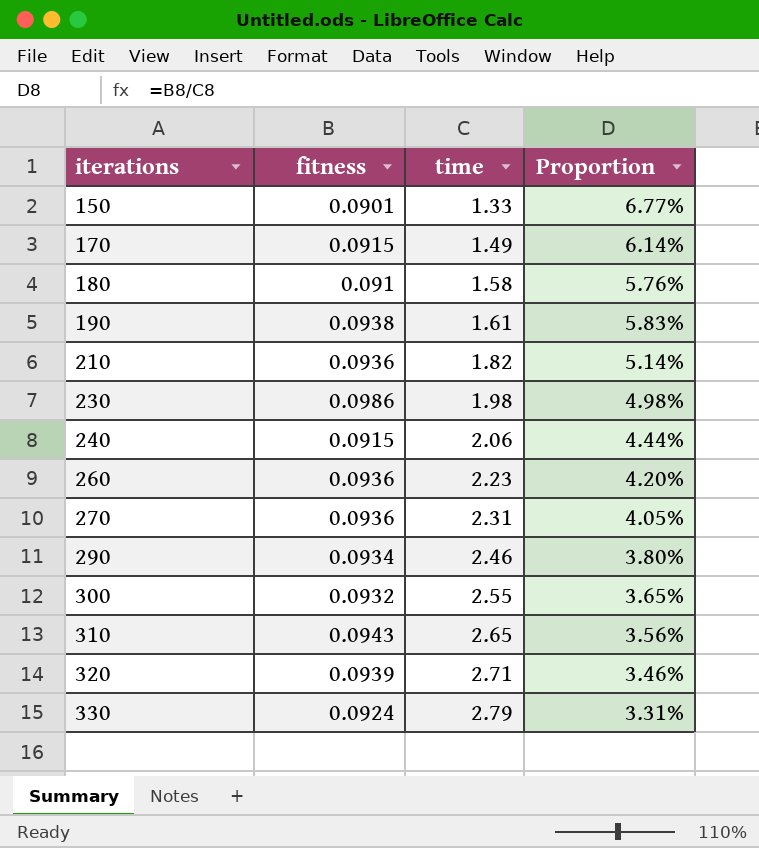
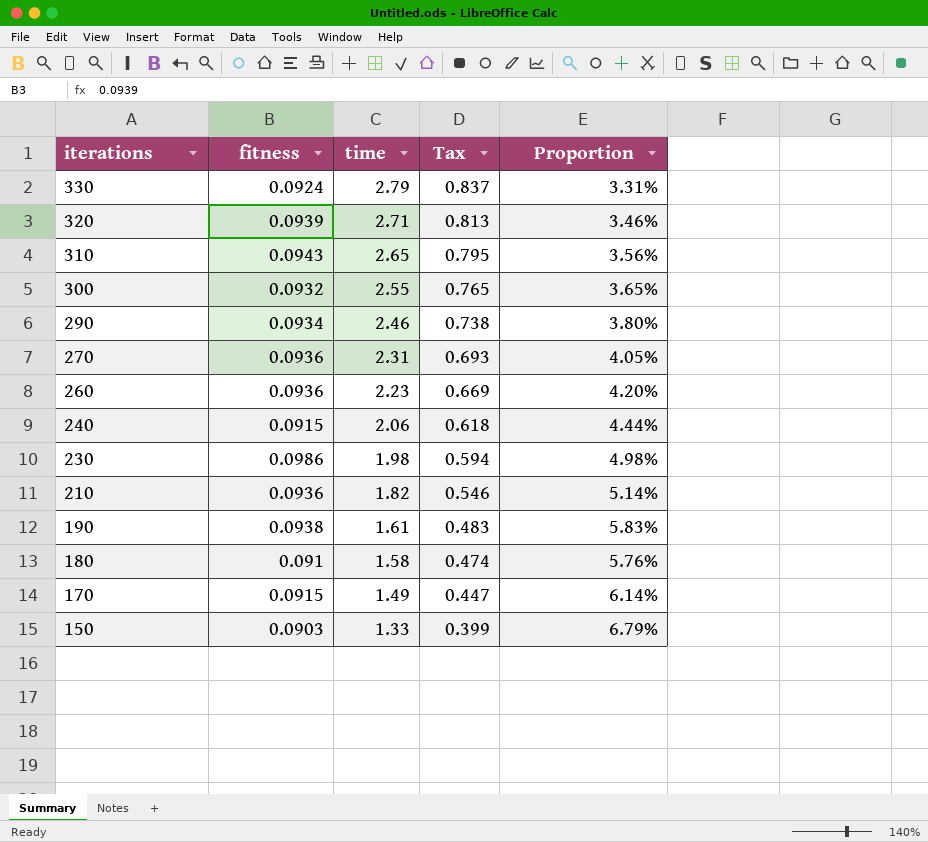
row order: iterations ascending -> iterations descending
column Tax | formula: none -> [time] * 0.3
150 | fitness: 0.0901 -> 0.0903
150 | Proportion: 6.77% -> 6.79%

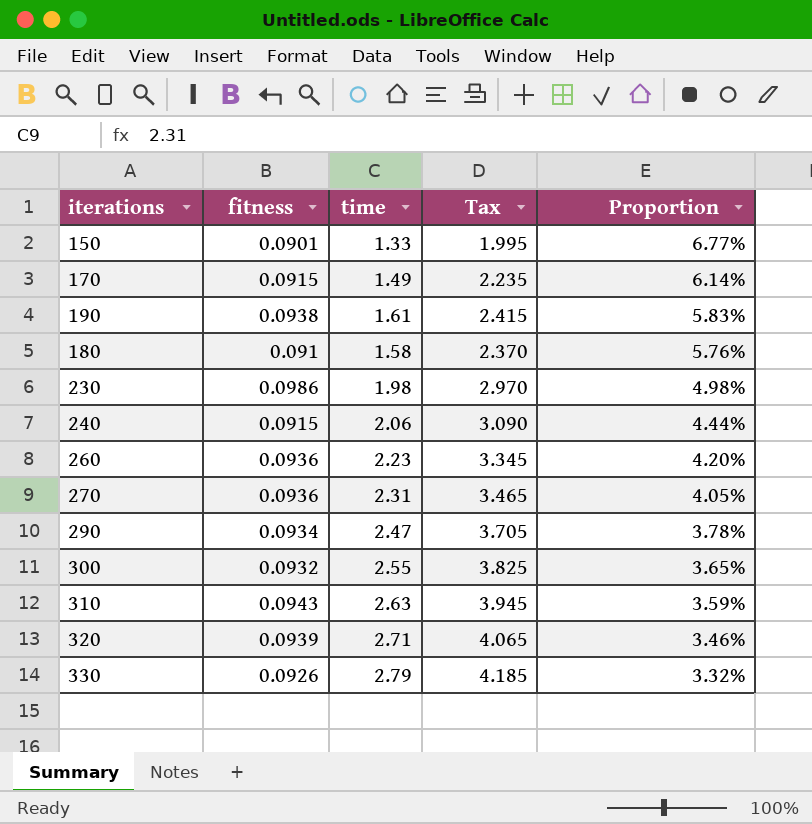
row order: iterations descending -> Proportion descending
column Tax | formula: [time] * 0.3 -> [time] * 1.5
row 210: 0.0936 | 1.82 | 0.546 | 5.14% -> none
150 | fitness: 0.0903 -> 0.0901
150 | Proportion: 6.79% -> 6.77%
290 | time: 2.46 -> 2.47
290 | Proportion: 3.80% -> 3.78%
310 | time: 2.65 -> 2.63
310 | Proportion: 3.56% -> 3.59%
330 | fitness: 0.0924 -> 0.0926
330 | Proportion: 3.31% -> 3.32%

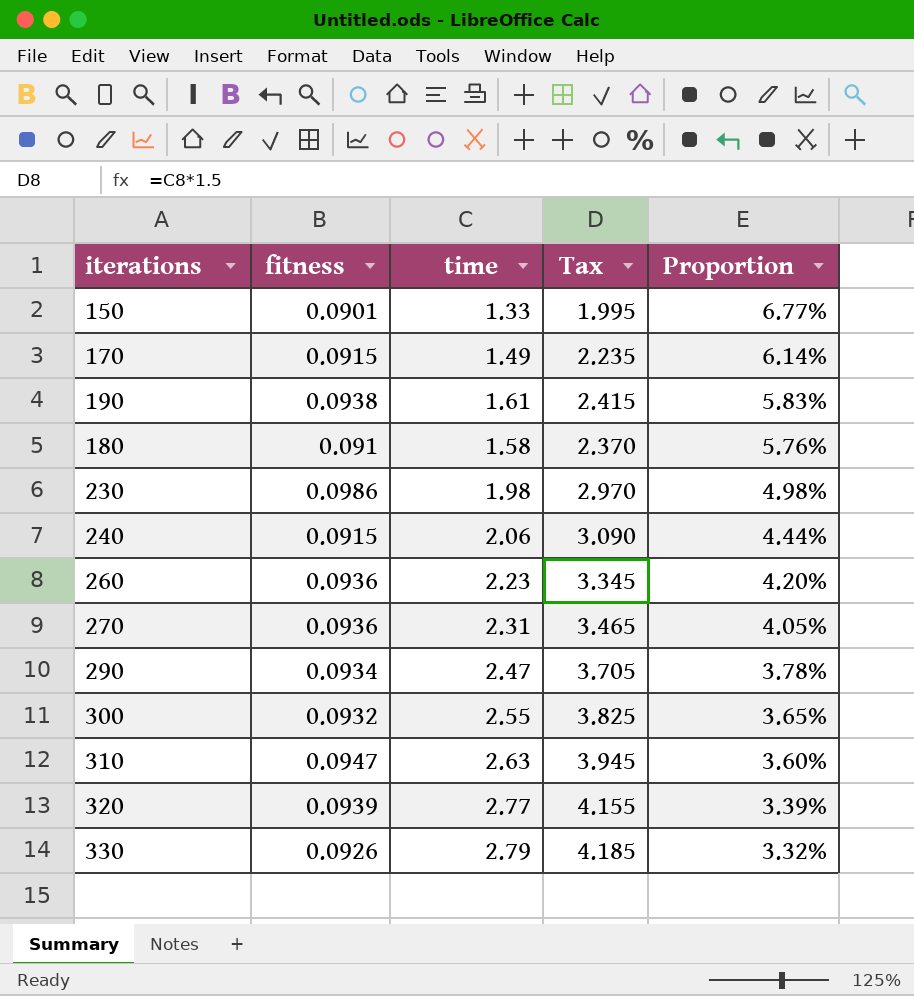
310 | fitness: 0.0943 -> 0.0947
310 | Proportion: 3.59% -> 3.60%
320 | time: 2.71 -> 2.77
320 | Tax: 4.065 -> 4.155
320 | Proportion: 3.46% -> 3.39%

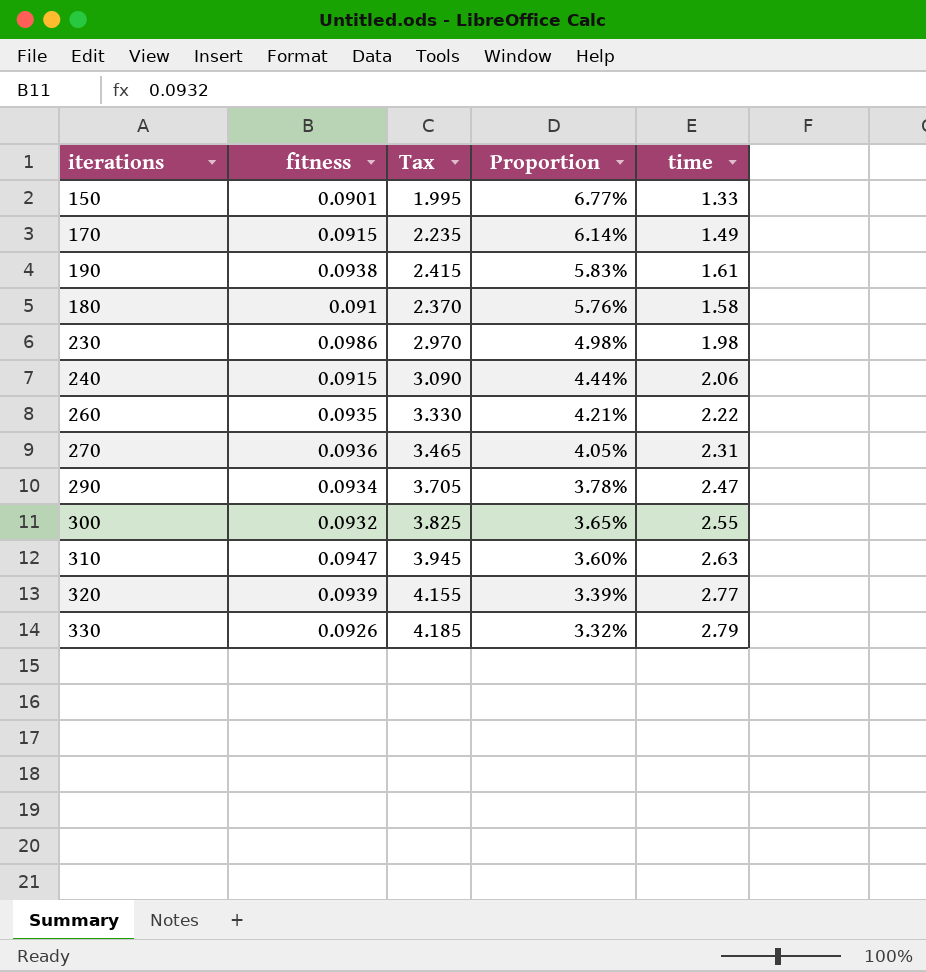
column time | position: 3 -> 5
260 | fitness: 0.0936 -> 0.0935
260 | Tax: 3.345 -> 3.330
260 | Proportion: 4.20% -> 4.21%
260 | time: 2.23 -> 2.22

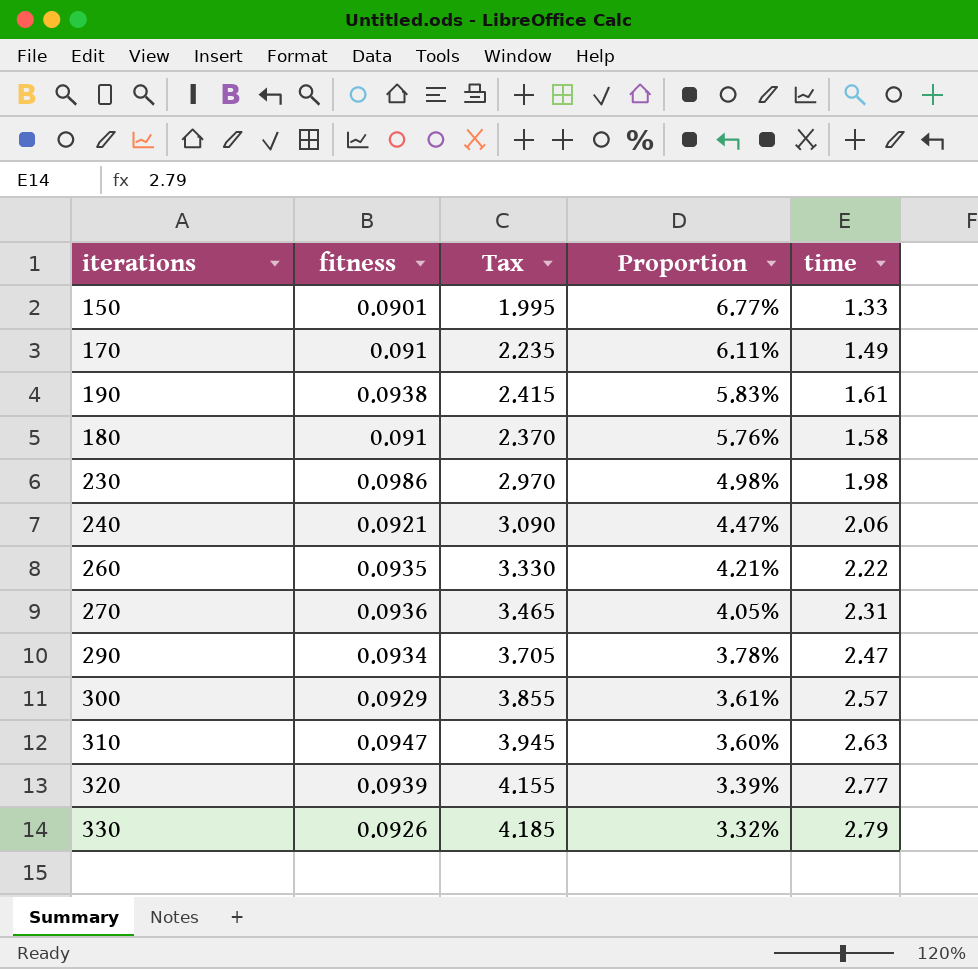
170 | fitness: 0.0915 -> 0.091
170 | Proportion: 6.14% -> 6.11%
240 | fitness: 0.0915 -> 0.0921
240 | Proportion: 4.44% -> 4.47%
300 | fitness: 0.0932 -> 0.0929
300 | Tax: 3.825 -> 3.855
300 | Proportion: 3.65% -> 3.61%
300 | time: 2.55 -> 2.57

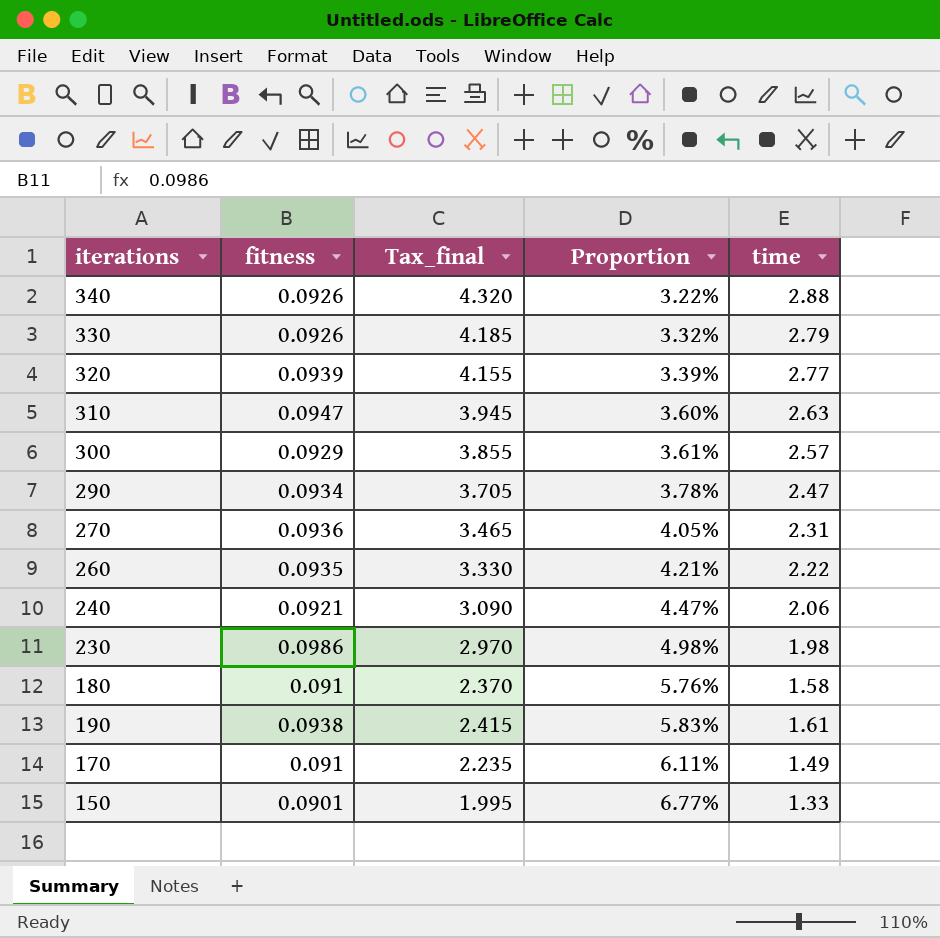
row order: Proportion descending -> Proportion ascending
column name: Tax -> Tax_final
row 340: none -> 0.0926 | 4.320 | 3.22% | 2.88

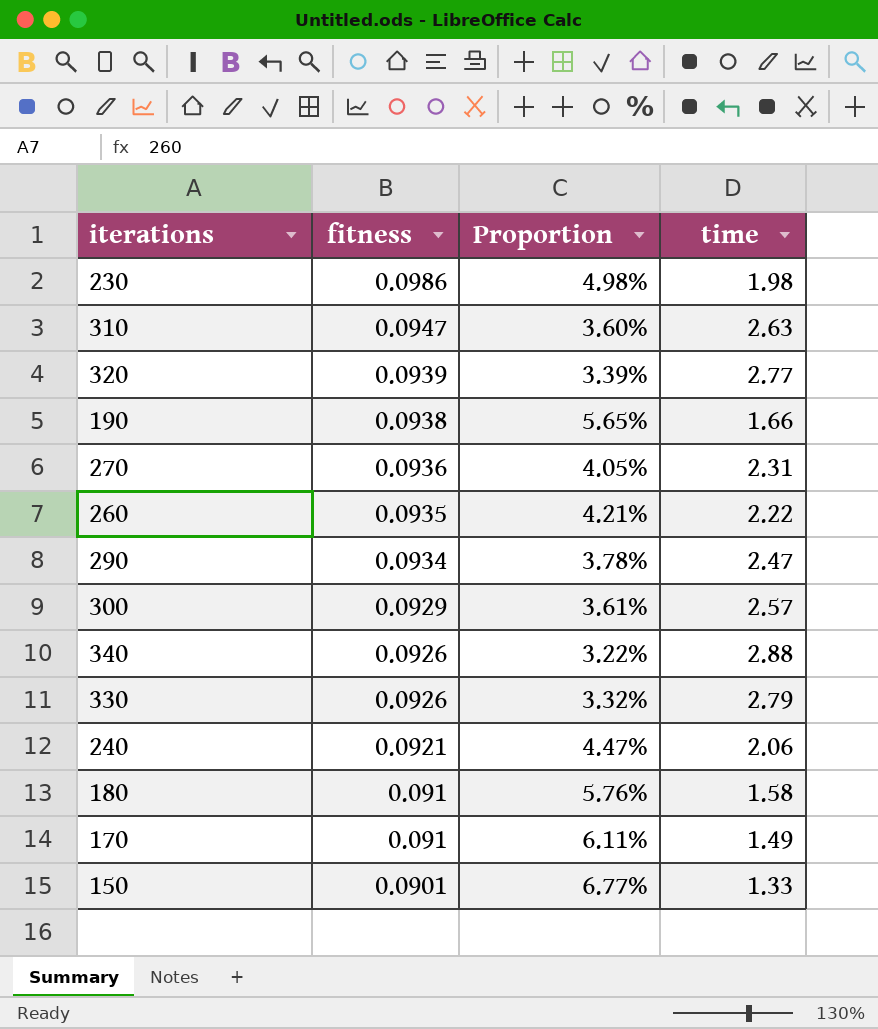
row order: Proportion ascending -> fitness descending
column Tax_final | formula: [time] * 1.5 -> none
190 | Proportion: 5.83% -> 5.65%
190 | time: 1.61 -> 1.66

